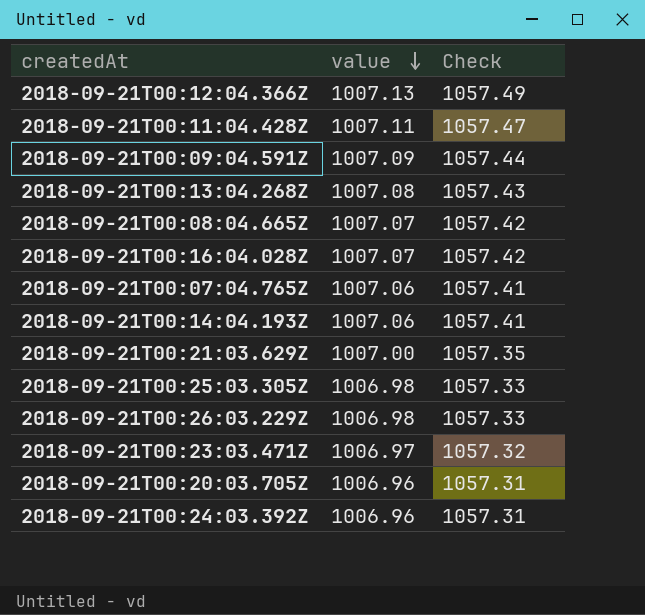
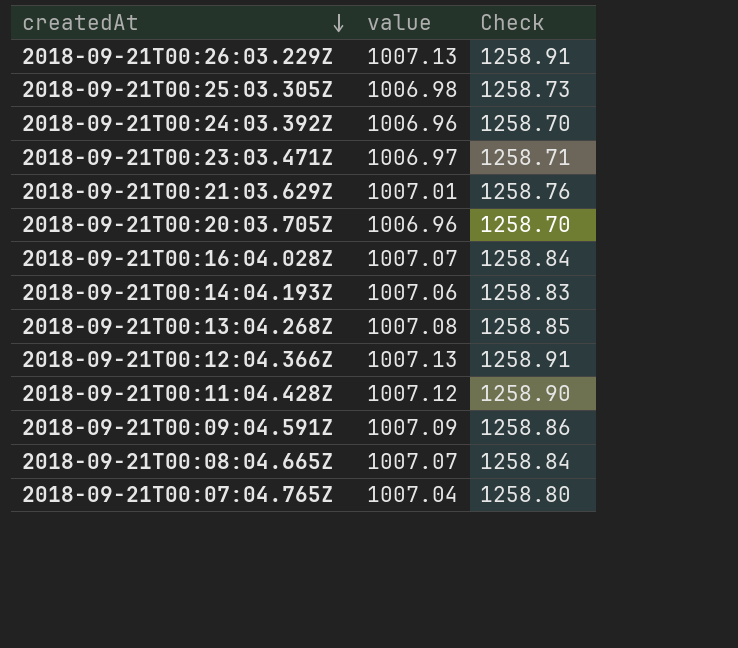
row order: value descending -> createdAt descending
column Check | formula: [value] * 1.05 -> [value] * 1.25
2018-09-21T00:26:03.229Z | value: 1006.98 -> 1007.13
2018-09-21T00:21:03.629Z | value: 1007.00 -> 1007.01
2018-09-21T00:11:04.428Z | value: 1007.11 -> 1007.12
2018-09-21T00:07:04.765Z | value: 1007.06 -> 1007.04

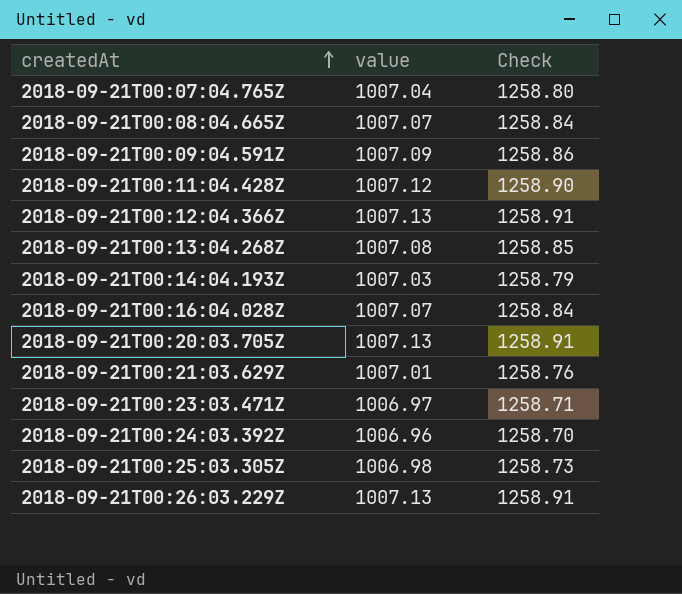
row order: createdAt descending -> createdAt ascending
2018-09-21T00:14:04.193Z | value: 1007.06 -> 1007.03
2018-09-21T00:14:04.193Z | Check: 1258.83 -> 1258.79
2018-09-21T00:20:03.705Z | value: 1006.96 -> 1007.13
2018-09-21T00:20:03.705Z | Check: 1258.70 -> 1258.91

